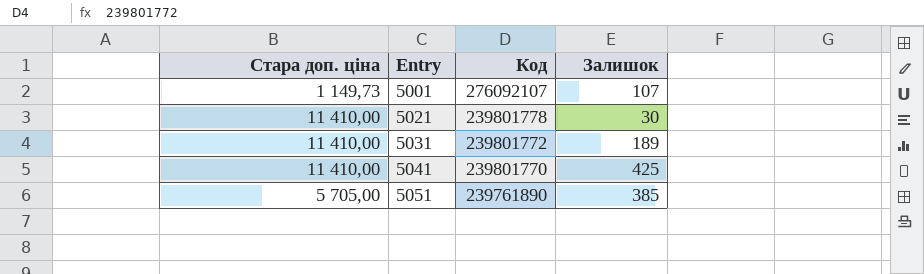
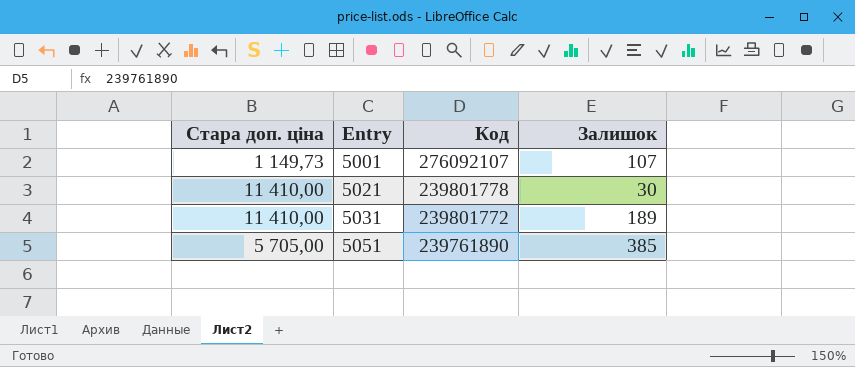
row 5041: 11 410,00 | 239801770 | 425 -> none

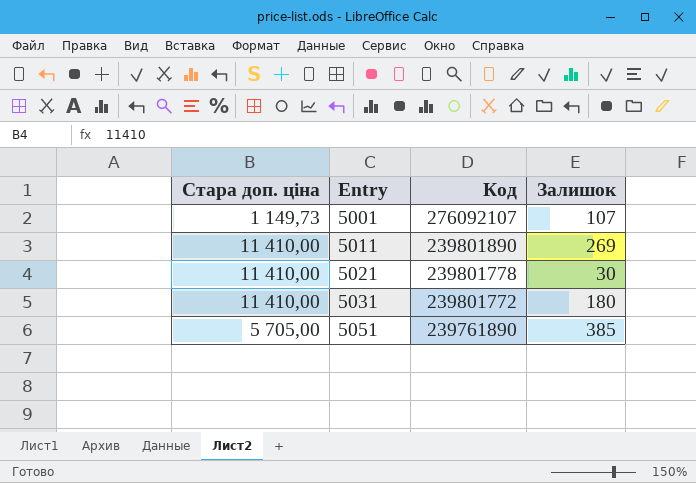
row 5011: none -> 11 410,00 | 239801890 | 269
5031 | Залишок: 189 -> 180

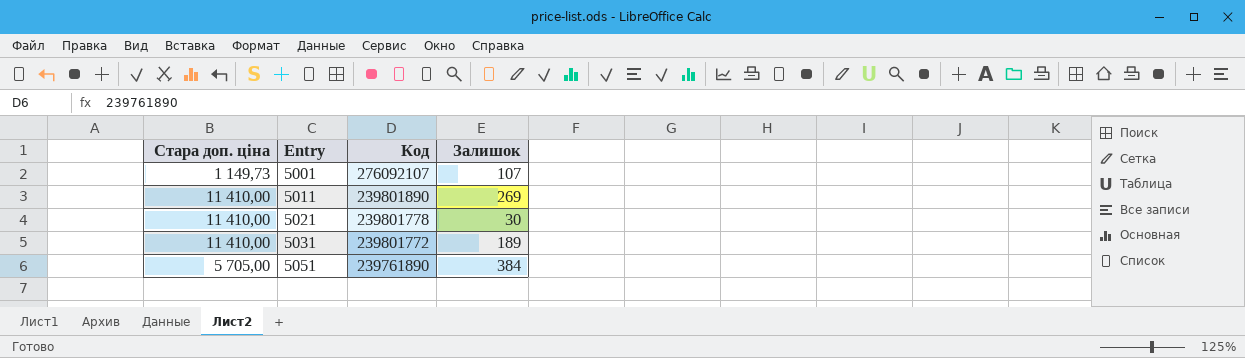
5031 | Залишок: 180 -> 189
5051 | Залишок: 385 -> 384

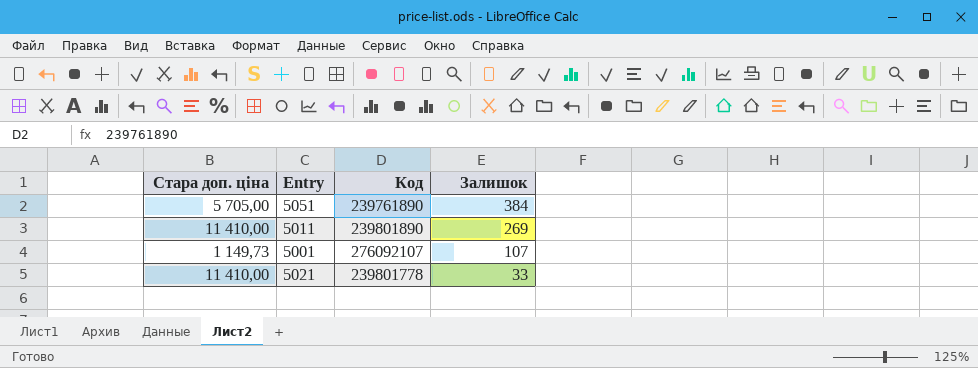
row order: Entry ascending -> Залишок descending
row 5031: 11 410,00 | 239801772 | 189 -> none
5021 | Залишок: 30 -> 33

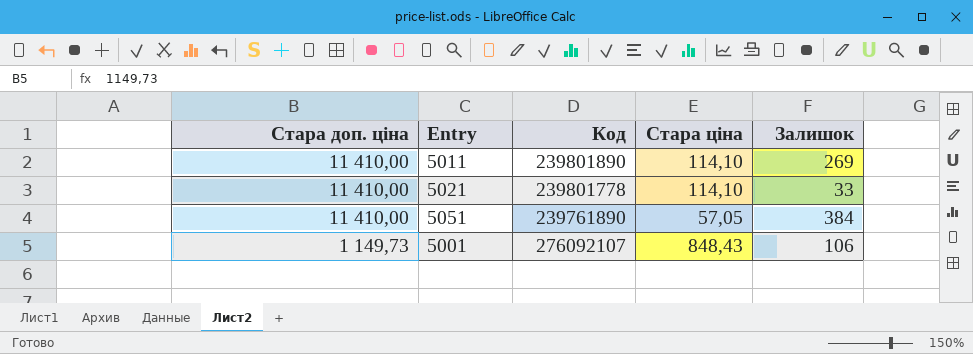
row order: Залишок descending -> Стара доп. ціна descending
column Стара ціна | position: none -> 4
5051 | Стара доп. ціна: 5 705,00 -> 11 410,00
5001 | Залишок: 107 -> 106

